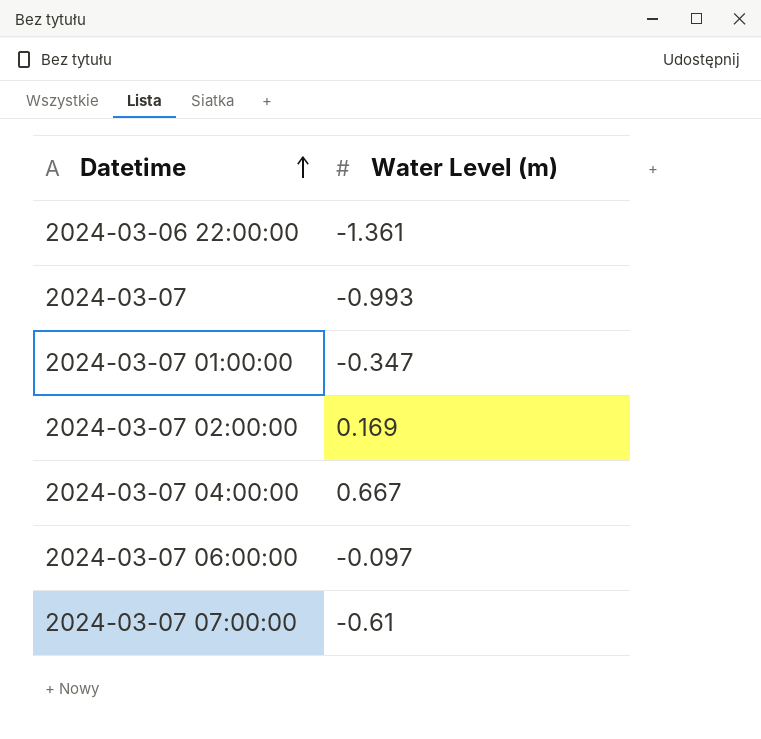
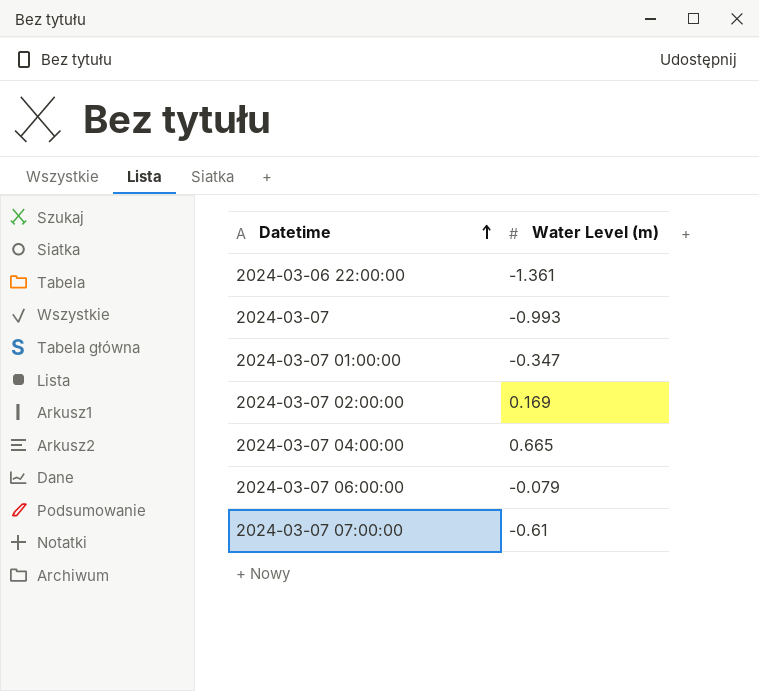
2024-03-07 04:00:00 | Water Level (m): 0.667 -> 0.665
2024-03-07 06:00:00 | Water Level (m): -0.097 -> -0.079

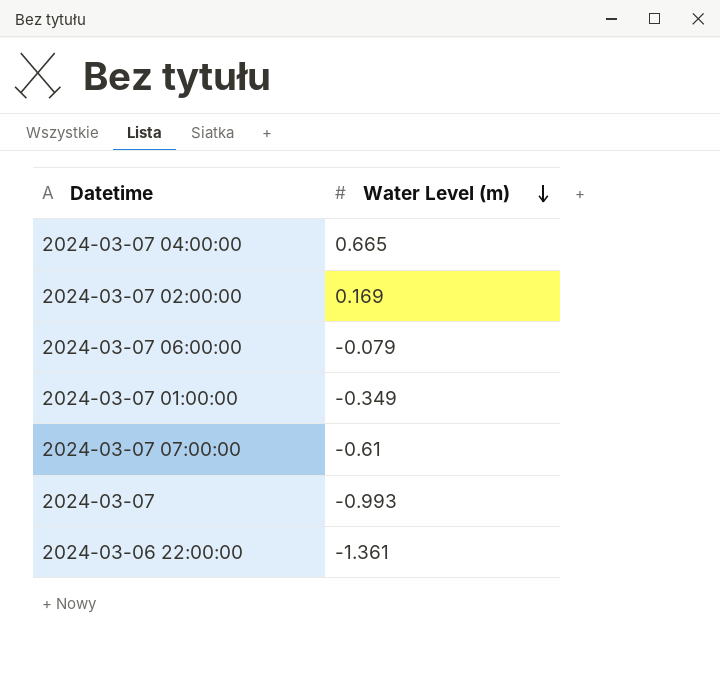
row order: Datetime ascending -> Water Level (m) descending
2024-03-07 01:00:00 | Water Level (m): -0.347 -> -0.349

